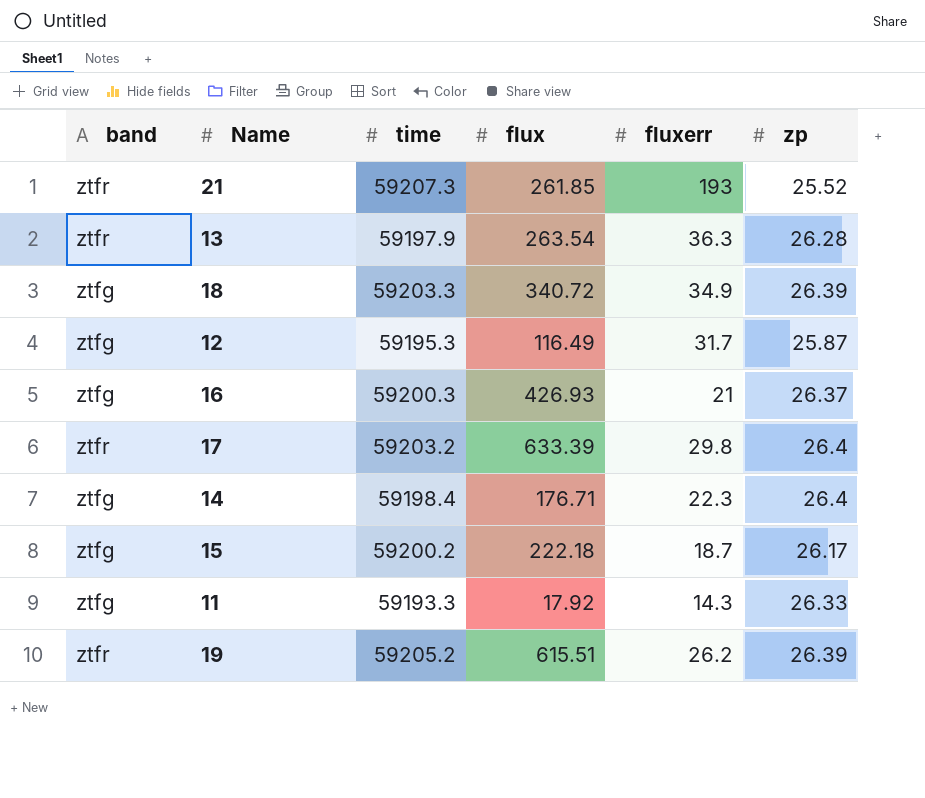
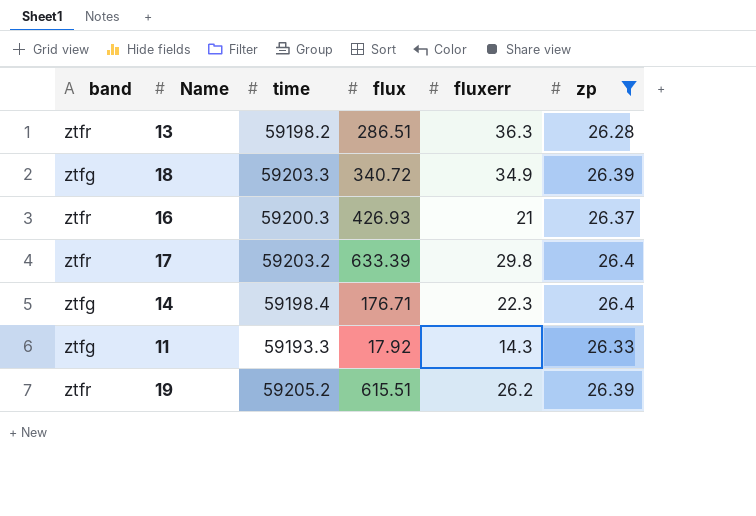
filter: none -> zp >= 26.28
13 | time: 59197.9 -> 59198.2
13 | flux: 263.54 -> 286.51
16 | band: ztfg -> ztfr

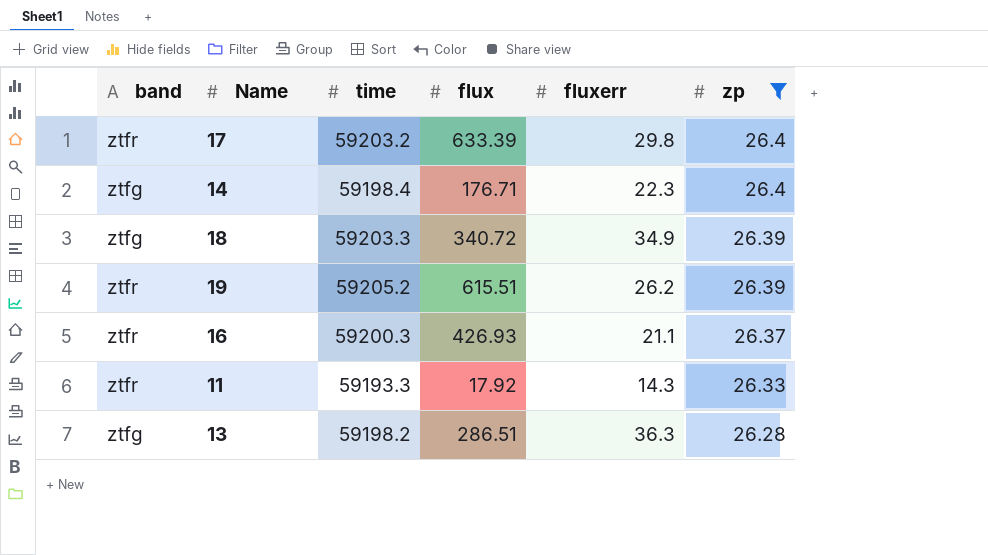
row order: none -> zp descending
16 | fluxerr: 21 -> 21.1
11 | band: ztfg -> ztfr
13 | band: ztfr -> ztfg

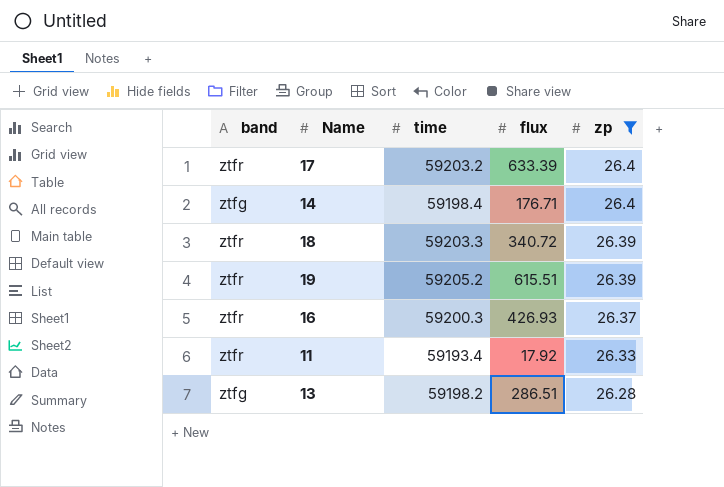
column fluxerr | position: 5 -> none
18 | band: ztfg -> ztfr
11 | time: 59193.3 -> 59193.4

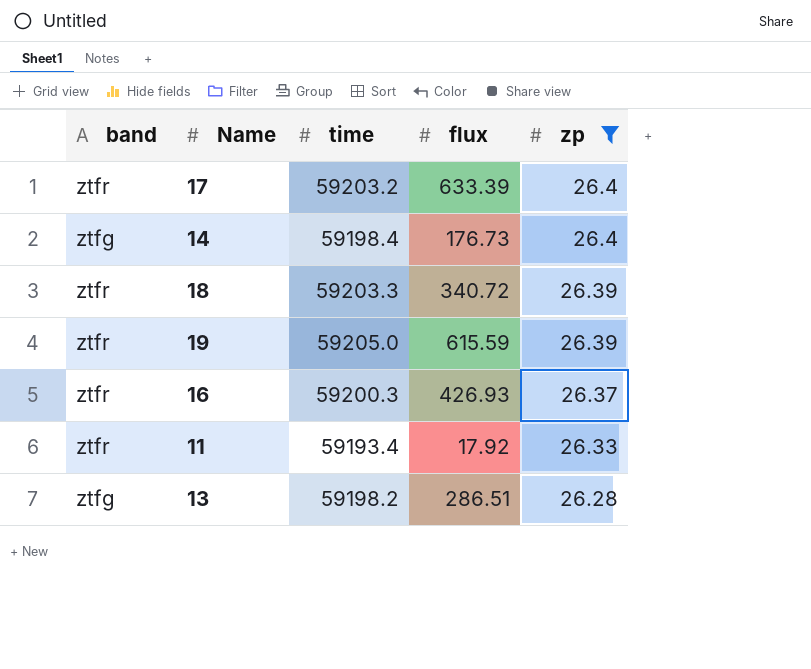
14 | flux: 176.71 -> 176.73
19 | time: 59205.2 -> 59205.0
19 | flux: 615.51 -> 615.59

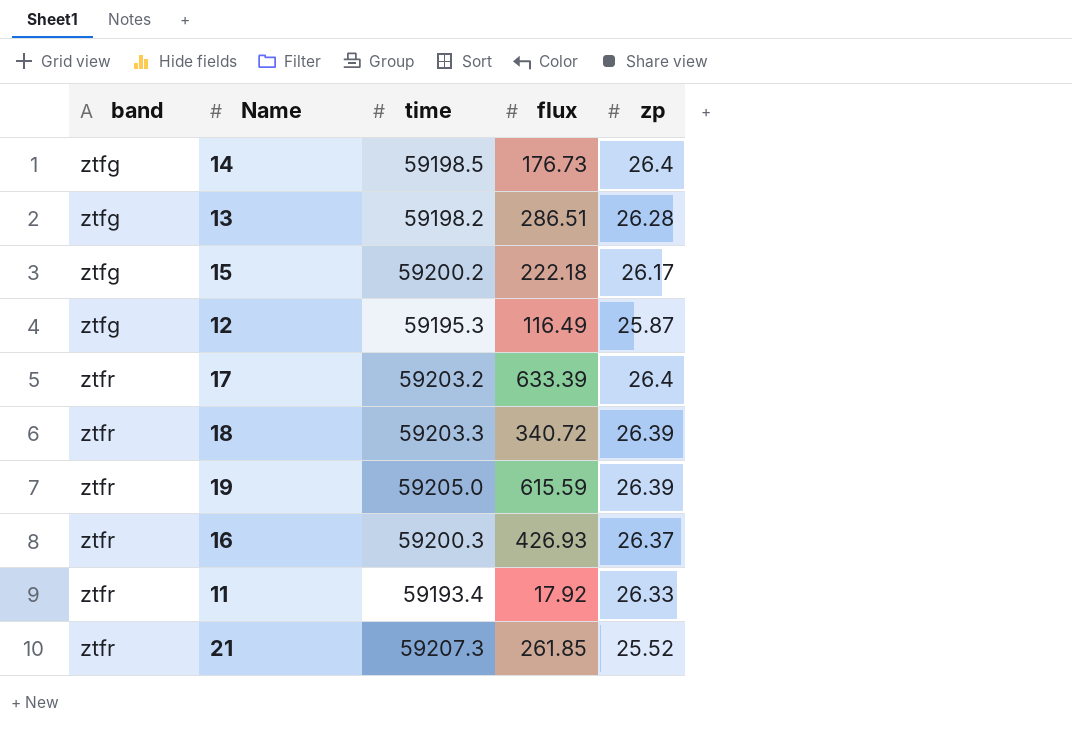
filter: zp >= 26.28 -> none
row order: zp descending -> band ascending
14 | time: 59198.4 -> 59198.5

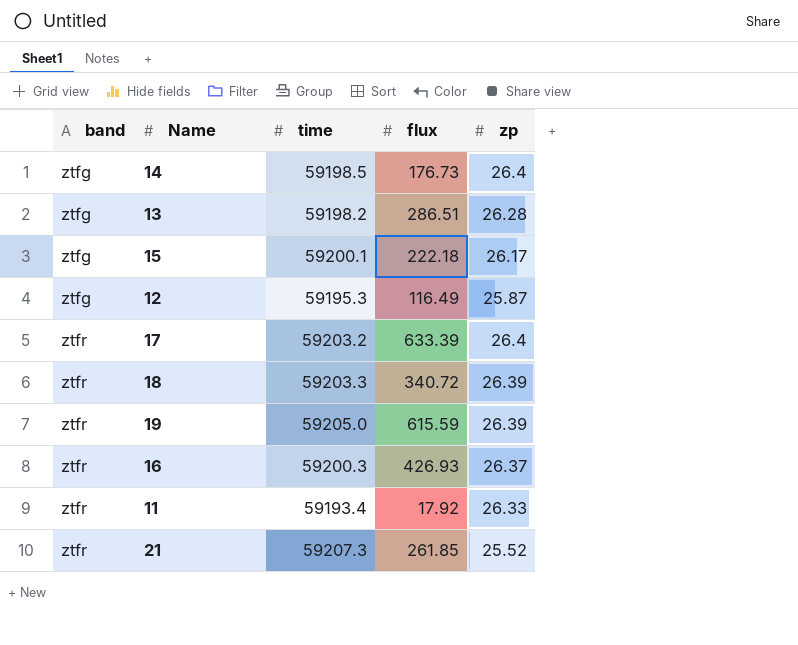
15 | time: 59200.2 -> 59200.1

